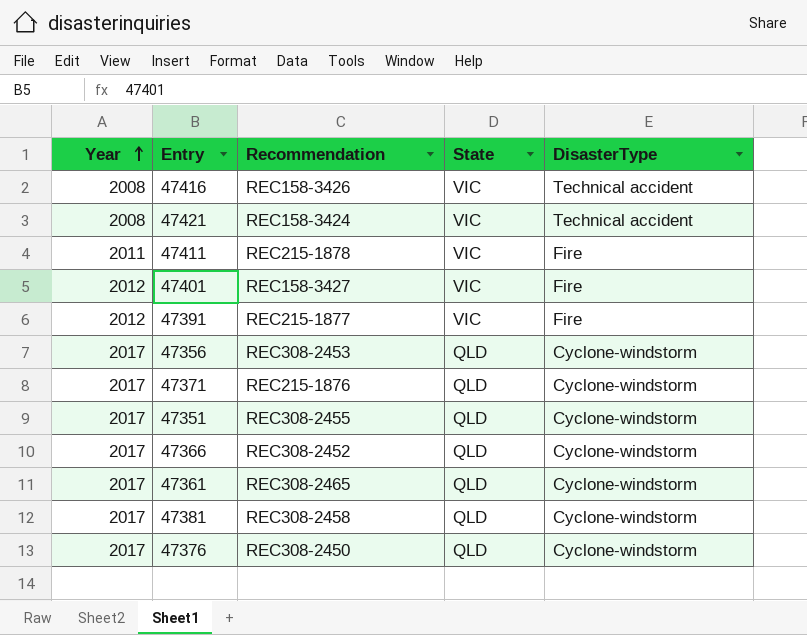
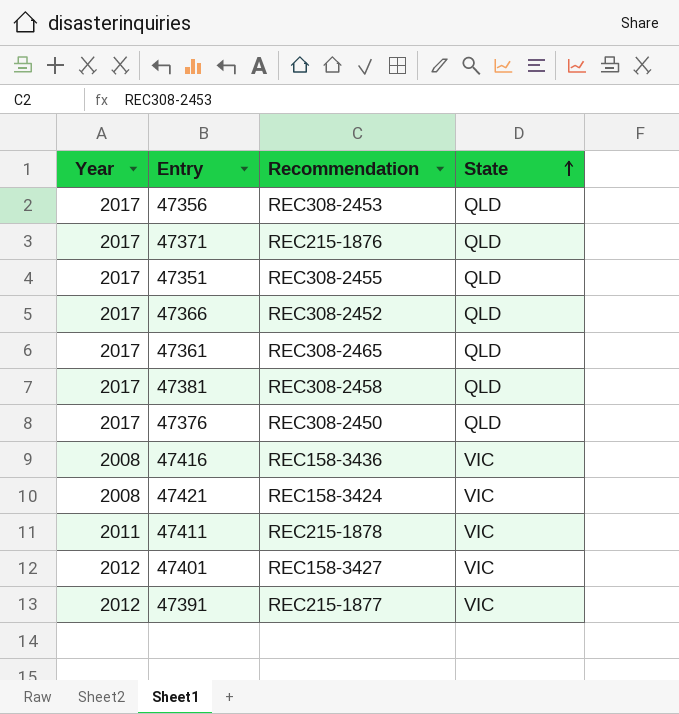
row order: Year ascending -> State ascending
column DisasterType | position: 5 -> none
47416 | Recommendation: REC158-3426 -> REC158-3436

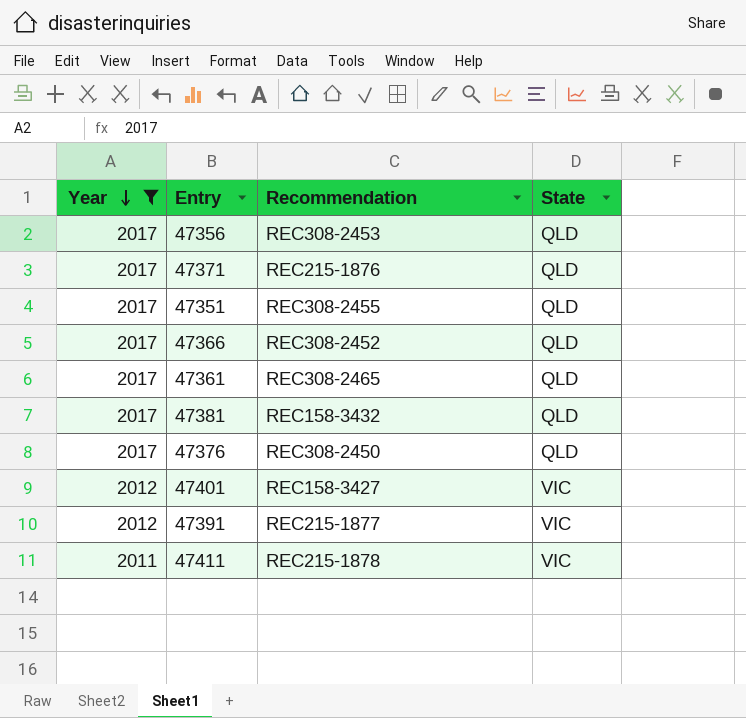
filter: none -> Year != 2008
row order: State ascending -> Year descending
47381 | Recommendation: REC308-2458 -> REC158-3432

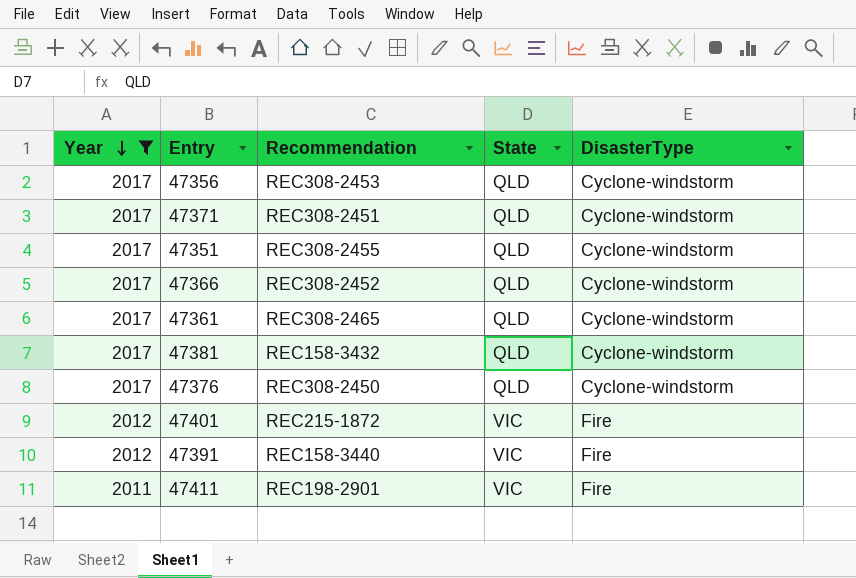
column DisasterType | position: none -> 5
47371 | Recommendation: REC215-1876 -> REC308-2451
47401 | Recommendation: REC158-3427 -> REC215-1872
47391 | Recommendation: REC215-1877 -> REC158-3440
47411 | Recommendation: REC215-1878 -> REC198-2901

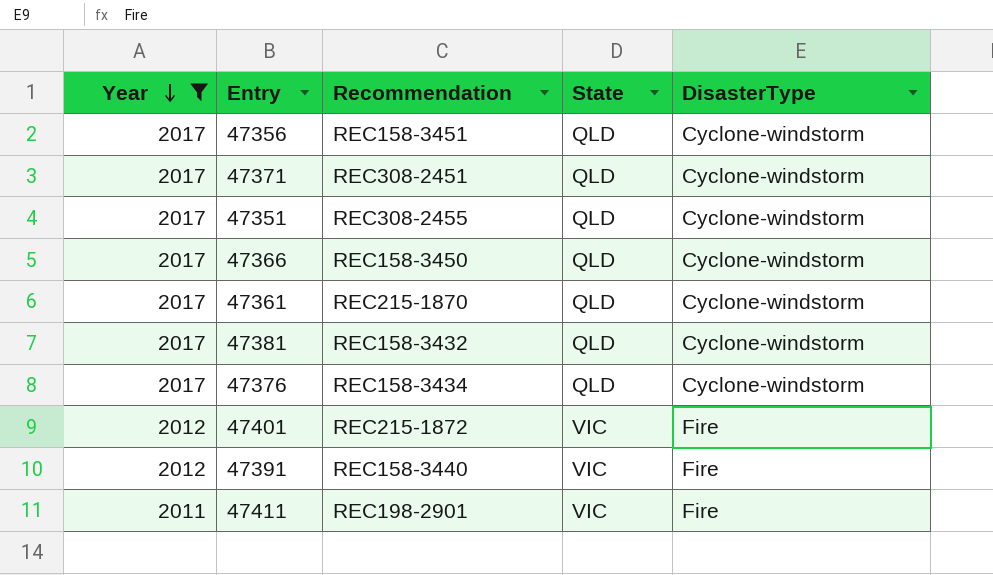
47356 | Recommendation: REC308-2453 -> REC158-3451
47366 | Recommendation: REC308-2452 -> REC158-3450
47361 | Recommendation: REC308-2465 -> REC215-1870
47376 | Recommendation: REC308-2450 -> REC158-3434

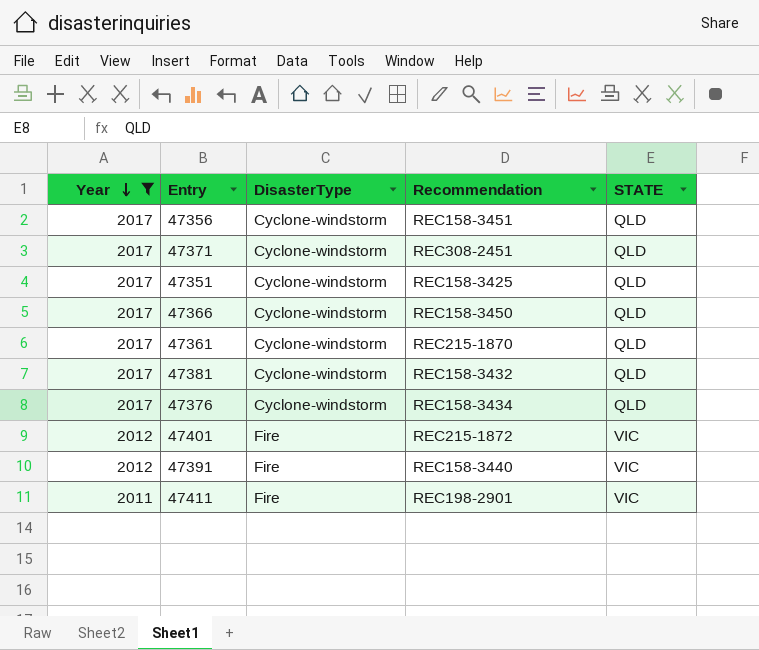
column DisasterType | position: 5 -> 3
column name: State -> STATE
47351 | Recommendation: REC308-2455 -> REC158-3425

